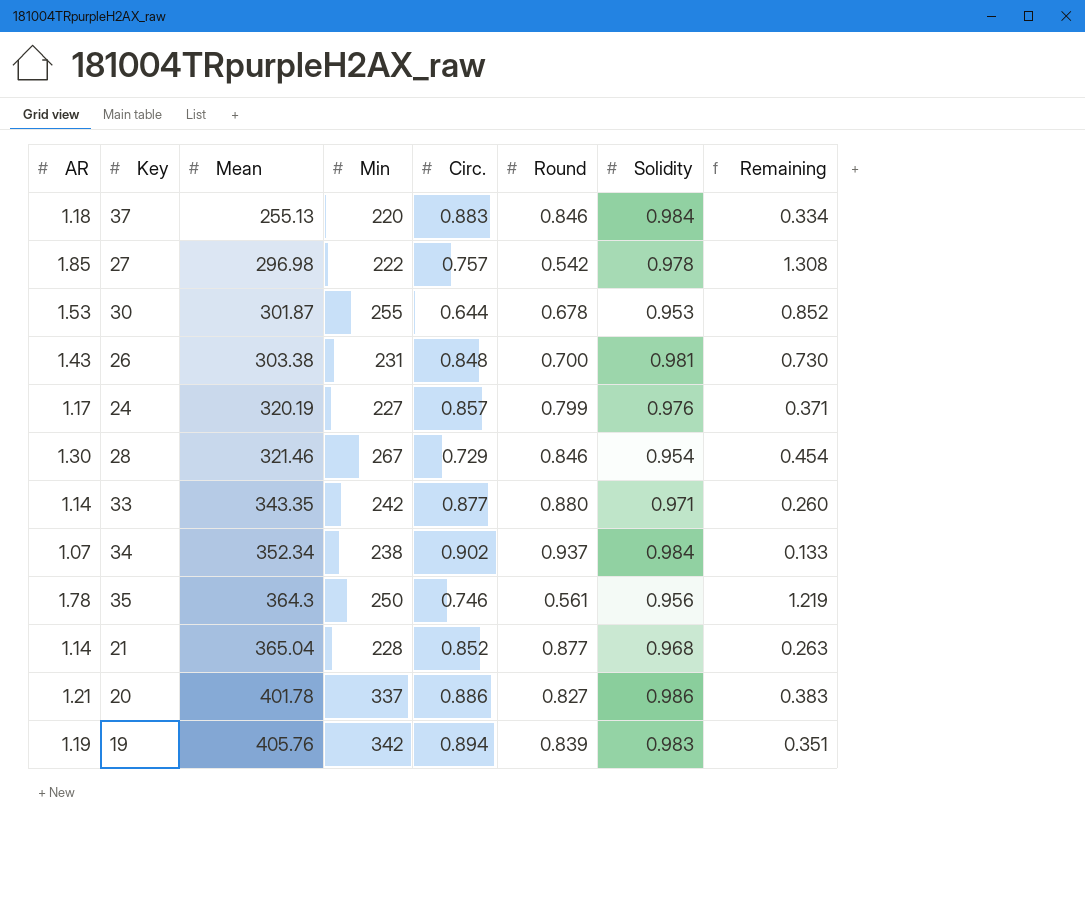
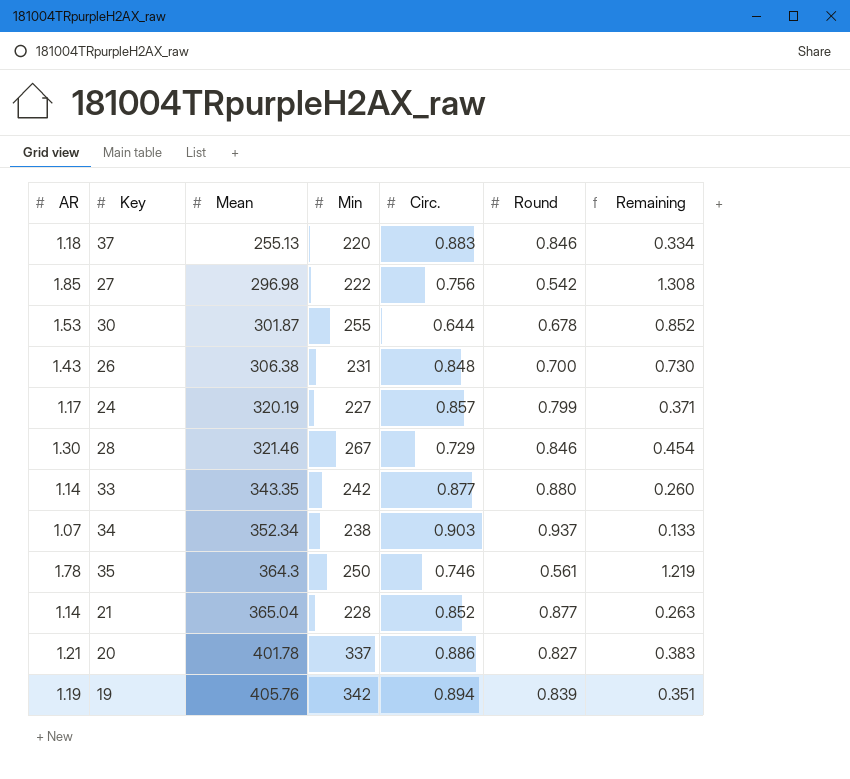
column Solidity | position: 7 -> none
27 | Circ.: 0.757 -> 0.756
26 | Mean: 303.38 -> 306.38
34 | Circ.: 0.902 -> 0.903

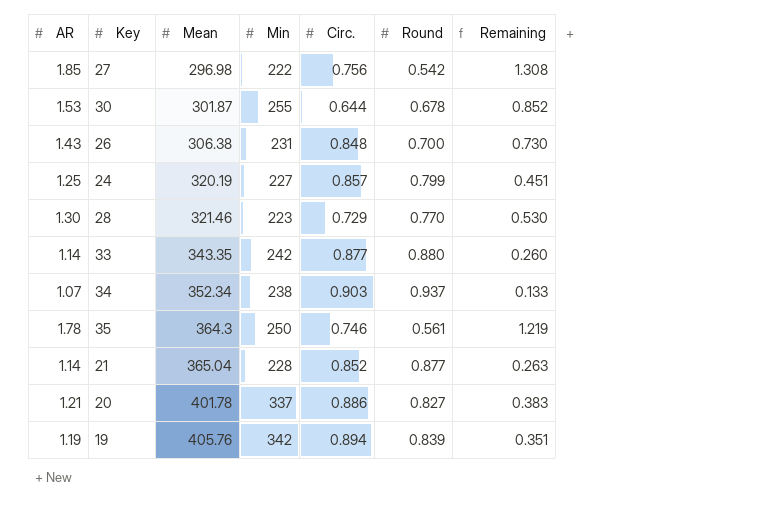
row 37: 1.18 | 255.13 | 220 | 0.883 | 0.846 | 0.334 -> none
24 | AR: 1.17 -> 1.25
24 | Remaining: 0.371 -> 0.451
28 | Min: 267 -> 223
28 | Round: 0.846 -> 0.770
28 | Remaining: 0.454 -> 0.530

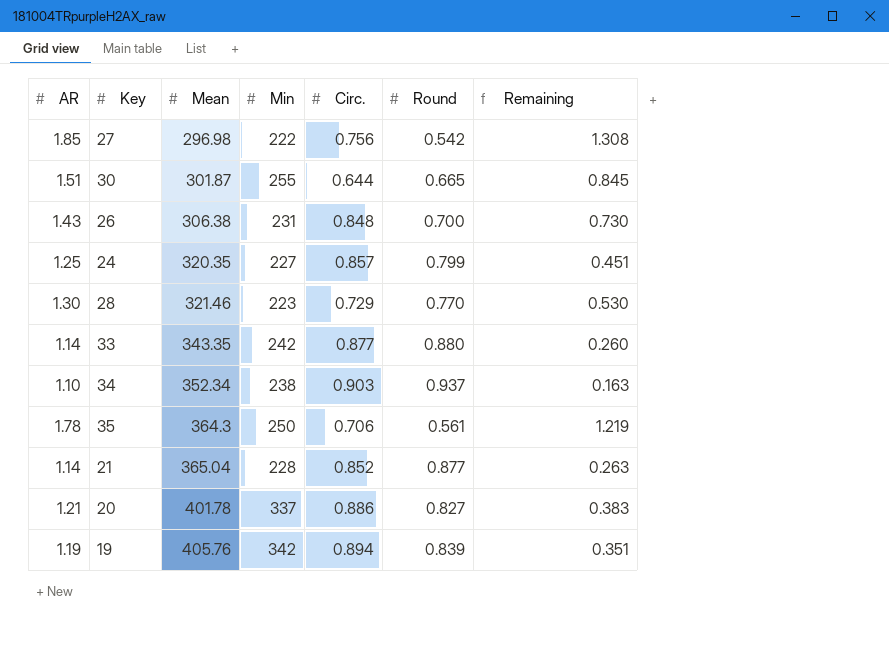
30 | AR: 1.53 -> 1.51
30 | Round: 0.678 -> 0.665
30 | Remaining: 0.852 -> 0.845
24 | Mean: 320.19 -> 320.35
34 | AR: 1.07 -> 1.10
34 | Remaining: 0.133 -> 0.163
35 | Circ.: 0.746 -> 0.706

